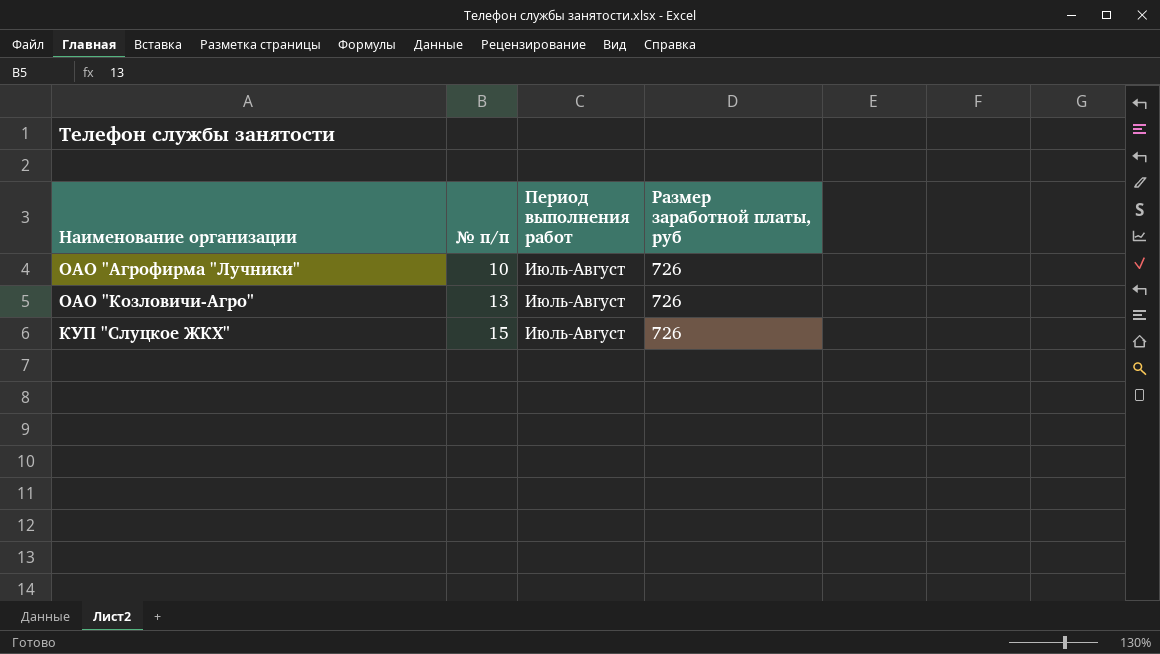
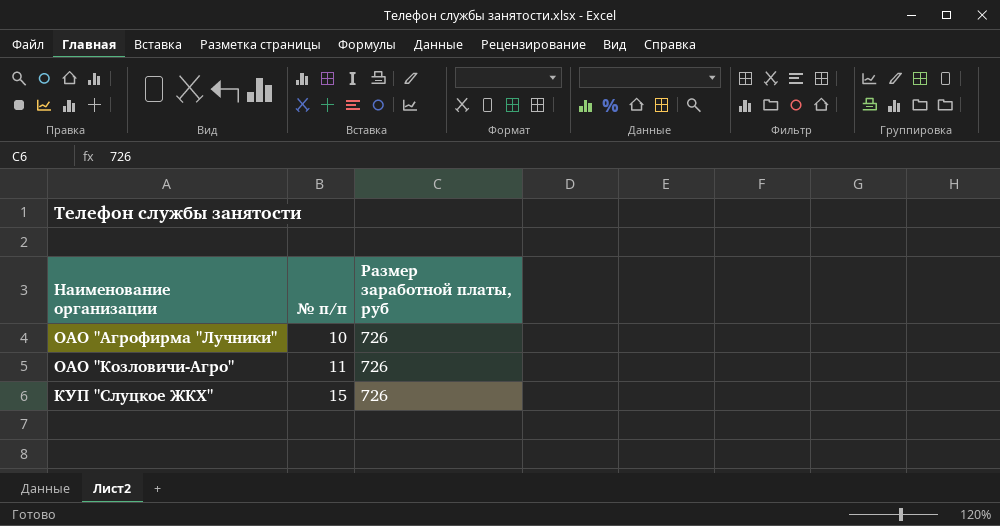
column Период выполнения работ | position: 3 -> none
ОАО "Козловичи-Агро" | № п/п: 13 -> 11

